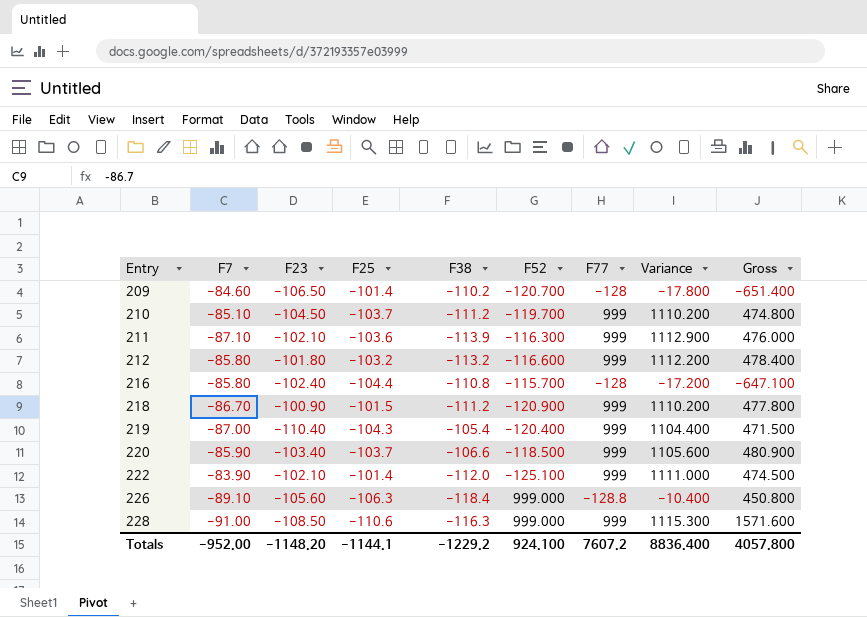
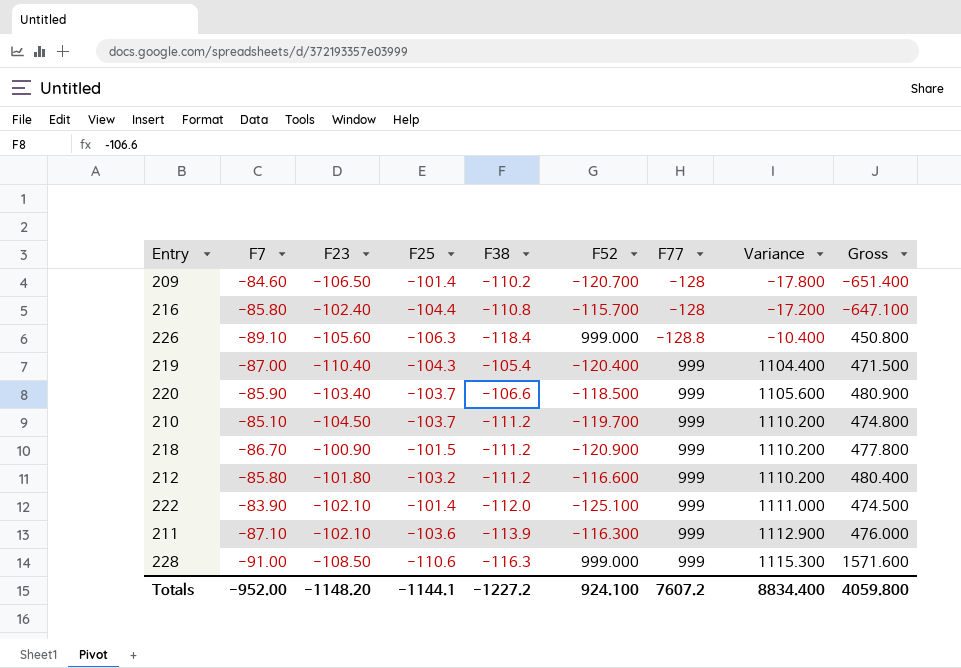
row order: Entry ascending -> Variance ascending
212 | F38: -113.2 -> -111.2
212 | Variance: 1112.200 -> 1110.200
212 | Gross: 478.400 -> 480.400
Totals | F38: -1229.2 -> -1227.2
Totals | Variance: 8836.400 -> 8834.400
Totals | Gross: 4057.800 -> 4059.800

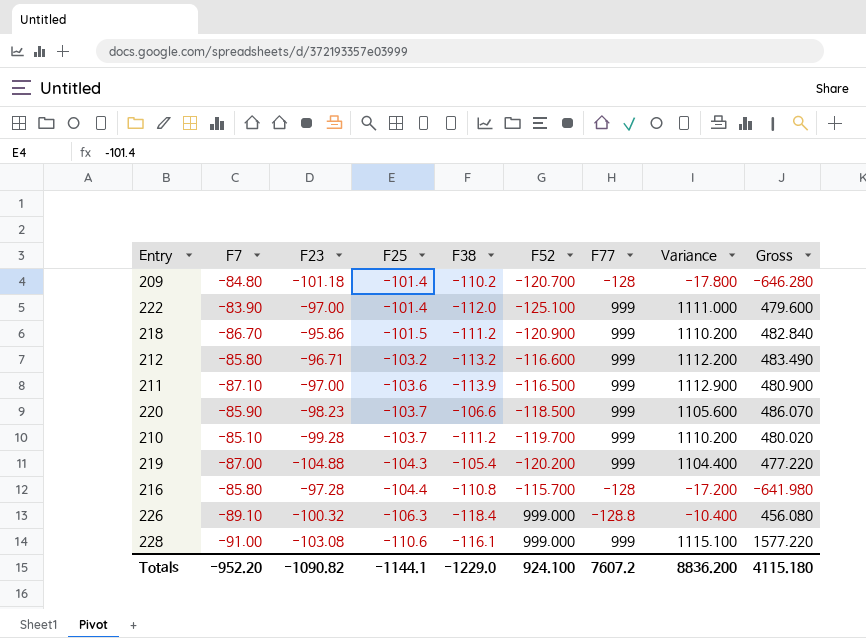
row order: Variance ascending -> F25 descending
209 | F7: -84.60 -> -84.80
209 | F23: -106.50 -> -101.18
209 | Gross: -651.400 -> -646.280
222 | F23: -102.10 -> -97.00
222 | Gross: 474.500 -> 479.600
218 | F23: -100.90 -> -95.86
218 | Gross: 477.800 -> 482.840
212 | F23: -101.80 -> -96.71
212 | F38: -111.2 -> -113.2
212 | Variance: 1110.200 -> 1112.200
212 | Gross: 480.400 -> 483.490
211 | F23: -102.10 -> -97.00
211 | F52: -116.300 -> -116.500
211 | Gross: 476.000 -> 480.900
220 | F23: -103.40 -> -98.23
220 | Gross: 480.900 -> 486.070
210 | F23: -104.50 -> -99.28
210 | Gross: 474.800 -> 480.020
219 | F23: -110.40 -> -104.88
219 | F52: -120.400 -> -120.200
219 | Gross: 471.500 -> 477.220
216 | F23: -102.40 -> -97.28
216 | Gross: -647.100 -> -641.980
226 | F23: -105.60 -> -100.32
226 | Gross: 450.800 -> 456.080
228 | F23: -108.50 -> -103.08
228 | F38: -116.3 -> -116.1
228 | Variance: 1115.300 -> 1115.100
228 | Gross: 1571.600 -> 1577.220
Totals | F7: -952.00 -> -952.20
Totals | F23: -1148.20 -> -1090.82
Totals | F38: -1227.2 -> -1229.0
Totals | Variance: 8834.400 -> 8836.200
Totals | Gross: 4059.800 -> 4115.180

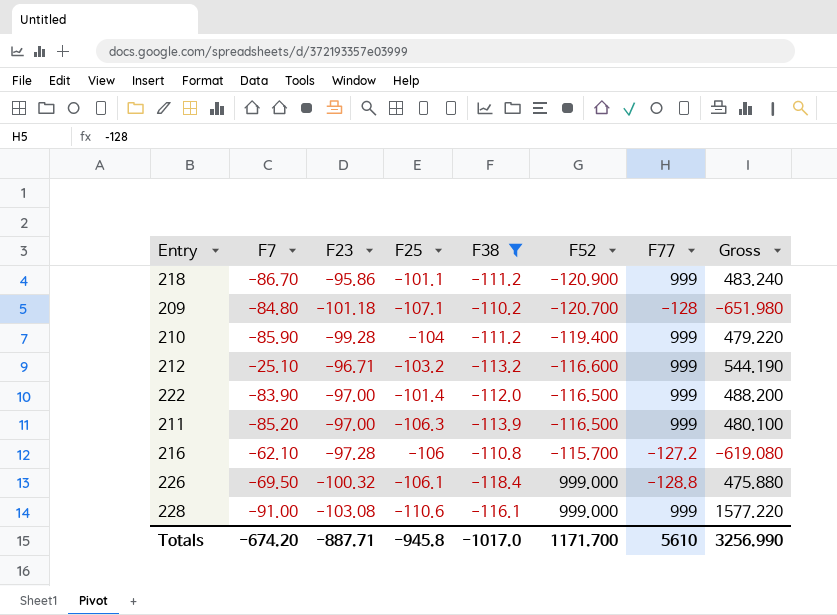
filter: none -> F38 <= -110.2
row order: F25 descending -> F52 ascending
column Variance | formula: [F77] - [F38] -> none
218 | F25: -101.5 -> -101.1
218 | Gross: 482.840 -> 483.240
209 | F25: -101.4 -> -107.1
209 | Gross: -646.280 -> -651.980
210 | F7: -85.10 -> -85.90
210 | F25: -103.7 -> -104
210 | F52: -119.700 -> -119.400
210 | Gross: 480.020 -> 479.220
212 | F7: -85.80 -> -25.10
212 | Gross: 483.490 -> 544.190
222 | F52: -125.100 -> -116.500
222 | Gross: 479.600 -> 488.200
211 | F7: -87.10 -> -85.20
211 | F25: -103.6 -> -106.3
211 | Gross: 480.900 -> 480.100
216 | F7: -85.80 -> -62.10
216 | F25: -104.4 -> -106
216 | F77: -128 -> -127.2
216 | Gross: -641.980 -> -619.080
226 | F7: -89.10 -> -69.50
226 | F25: -106.3 -> -106.1
226 | Gross: 456.080 -> 475.880
Totals | F7: -952.20 -> -674.20
Totals | F23: -1090.82 -> -887.71
Totals | F25: -1144.1 -> -945.8
Totals | F38: -1229.0 -> -1017.0
Totals | F52: 924.100 -> 1171.700
Totals | F77: 7607.2 -> 5610
Totals | Gross: 4115.180 -> 3256.990

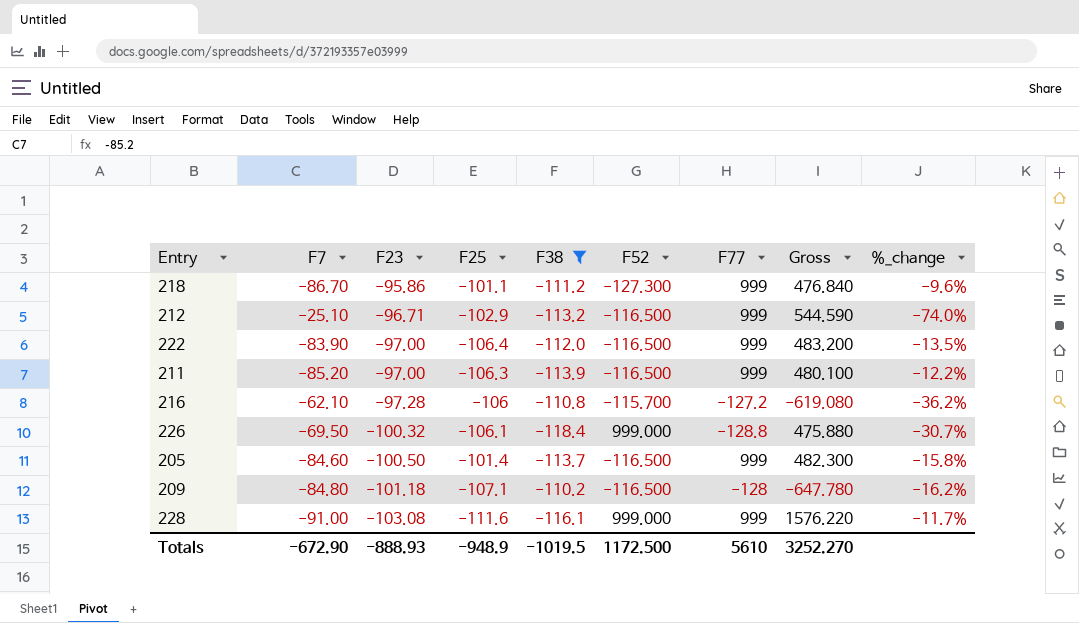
row order: F52 ascending -> F23 descending
column %_change | formula: none -> ([F7] - [F23]) / [F23]
row 210: -85.90 | -99.28 | -104 | -111.2 | -119.400 | 999 | 479.220 -> none
218 | F52: -120.900 -> -127.300
218 | Gross: 483.240 -> 476.840
212 | F25: -103.2 -> -102.9
212 | F52: -116.600 -> -116.500
212 | Gross: 544.190 -> 544.590
222 | F25: -101.4 -> -106.4
222 | Gross: 488.200 -> 483.200
row 205: none -> -84.60 | -100.50 | -101.4 | -113.7 | -116.500 | 999 | 482.300 | -15.8%
209 | F52: -120.700 -> -116.500
209 | Gross: -651.980 -> -647.780
228 | F25: -110.6 -> -111.6
228 | Gross: 1577.220 -> 1576.220
Totals | F7: -674.20 -> -672.90
Totals | F23: -887.71 -> -888.93
Totals | F25: -945.8 -> -948.9
Totals | F38: -1017.0 -> -1019.5
Totals | F52: 1171.700 -> 1172.500
Totals | Gross: 3256.990 -> 3252.270

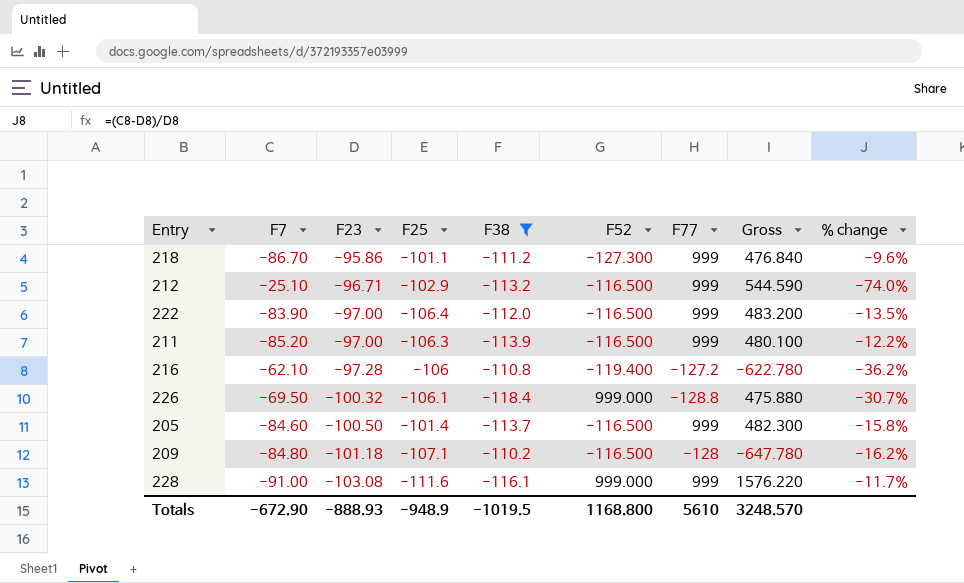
column name: %_change -> % change
216 | F52: -115.700 -> -119.400
216 | Gross: -619.080 -> -622.780
Totals | F52: 1172.500 -> 1168.800
Totals | Gross: 3252.270 -> 3248.570

